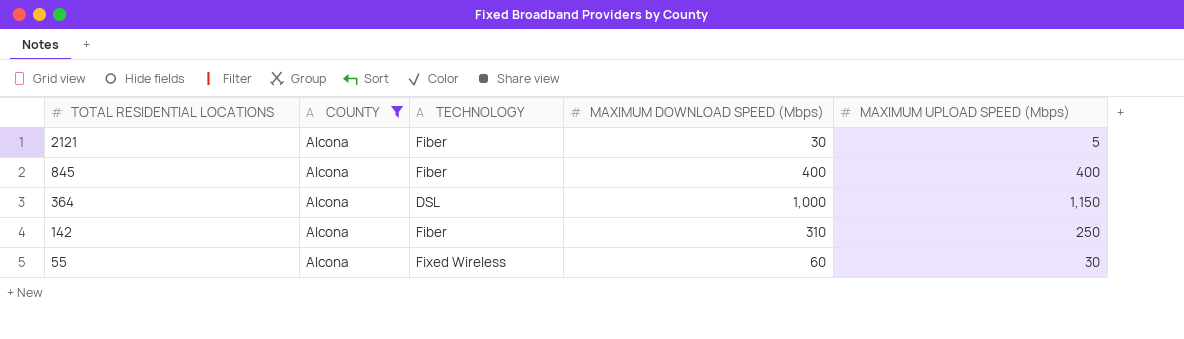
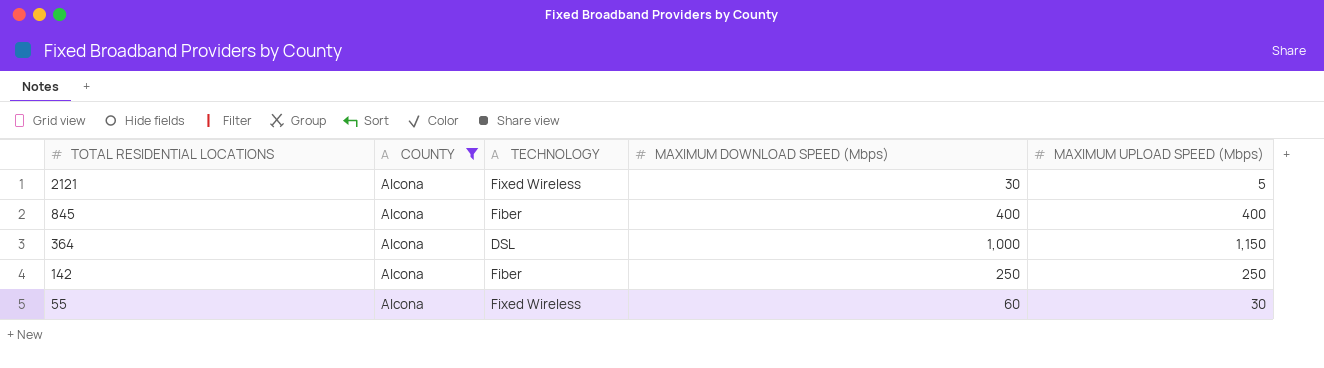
2121 | TECHNOLOGY: Fiber -> Fixed Wireless
142 | MAXIMUM DOWNLOAD SPEED (Mbps): 310 -> 250

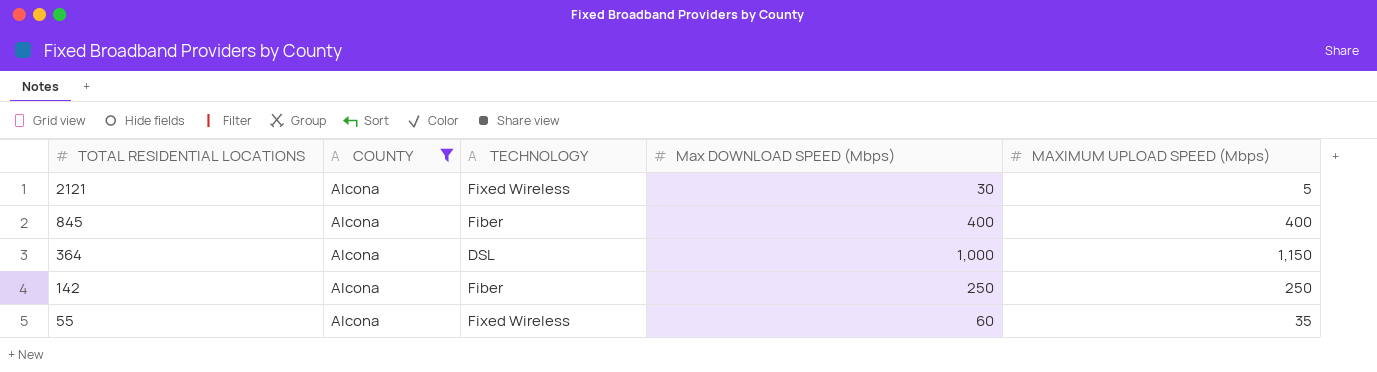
column name: MAXIMUM DOWNLOAD SPEED (Mbps) -> Max DOWNLOAD SPEED (Mbps)
55 | MAXIMUM UPLOAD SPEED (Mbps): 30 -> 35

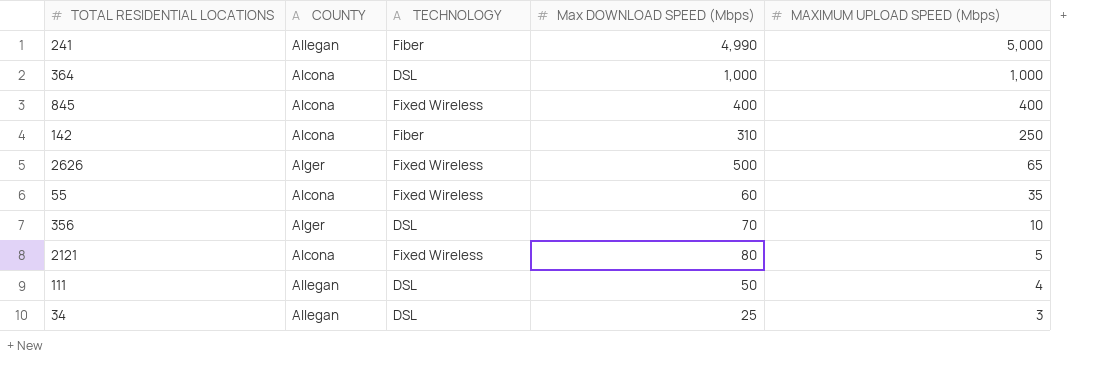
filter: COUNTY = Alcona -> none
row order: TOTAL RESIDENTIAL LOCATIONS descending -> MAXIMUM UPLOAD SPEED (Mbps) descending
364 | MAXIMUM UPLOAD SPEED (Mbps): 1,150 -> 1,000
845 | TECHNOLOGY: Fiber -> Fixed Wireless
142 | Max DOWNLOAD SPEED (Mbps): 250 -> 310
2121 | Max DOWNLOAD SPEED (Mbps): 30 -> 80

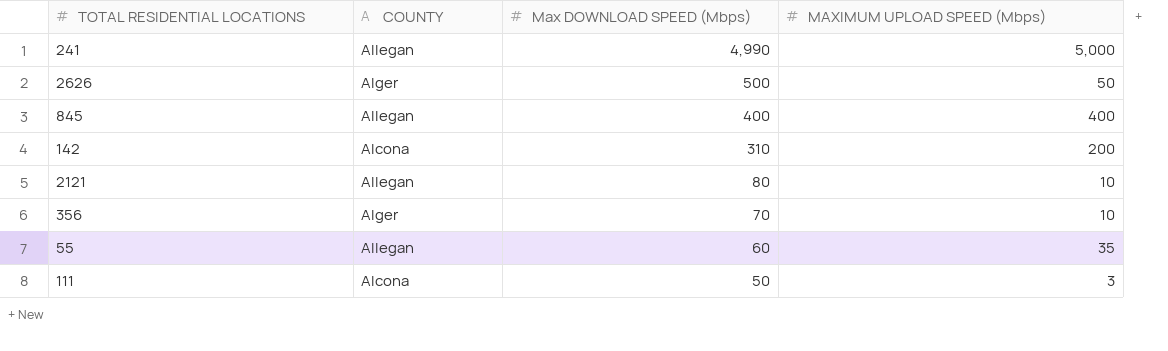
row order: MAXIMUM UPLOAD SPEED (Mbps) descending -> Max DOWNLOAD SPEED (Mbps) descending
column TECHNOLOGY | position: 3 -> none
row 364: Alcona | DSL | 1,000 | 1,000 -> none
row 34: Allegan | DSL | 25 | 3 -> none
2626 | MAXIMUM UPLOAD SPEED (Mbps): 65 -> 50
845 | COUNTY: Alcona -> Allegan
142 | MAXIMUM UPLOAD SPEED (Mbps): 250 -> 200
2121 | COUNTY: Alcona -> Allegan
2121 | MAXIMUM UPLOAD SPEED (Mbps): 5 -> 10
55 | COUNTY: Alcona -> Allegan
111 | COUNTY: Allegan -> Alcona
111 | MAXIMUM UPLOAD SPEED (Mbps): 4 -> 3

